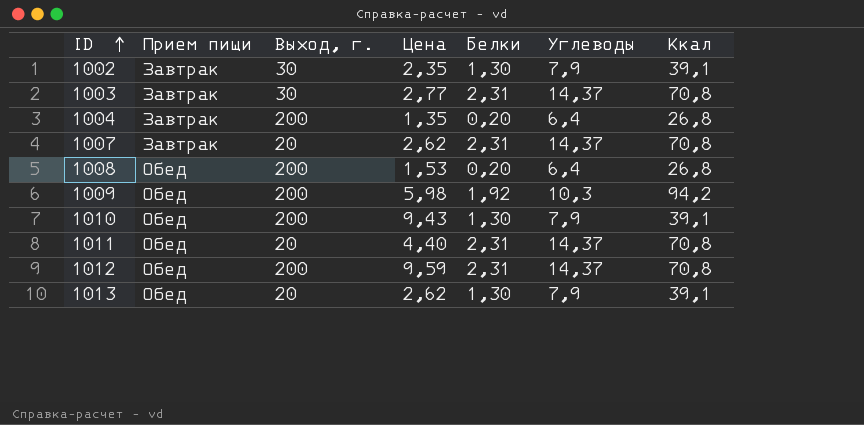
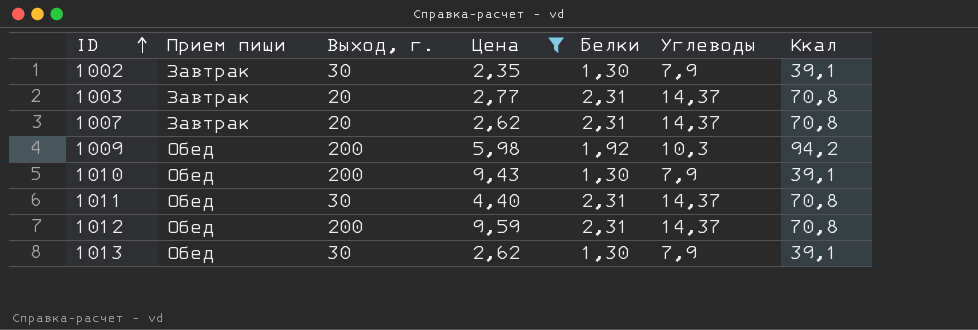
filter: none -> Цена >= 2,35
1003 | Выход, г.: 30 -> 20
1011 | Выход, г.: 20 -> 30
1013 | Выход, г.: 20 -> 30

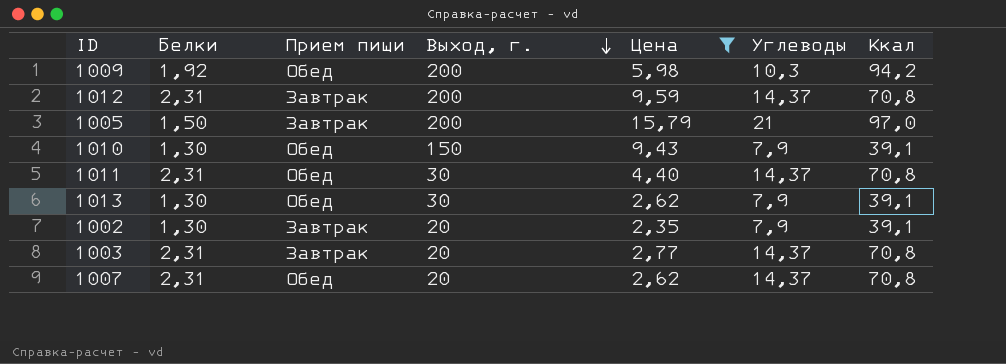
row order: ID ascending -> Выход, г. descending
column Белки | position: 5 -> 2
1012 | Прием пищи: Обед -> Завтрак
row 1005: none -> 1,50 | Завтрак | 200 | 15,79 | 21 | 97,0
1010 | Выход, г.: 200 -> 150
1002 | Выход, г.: 30 -> 20
1007 | Прием пищи: Завтрак -> Обед

